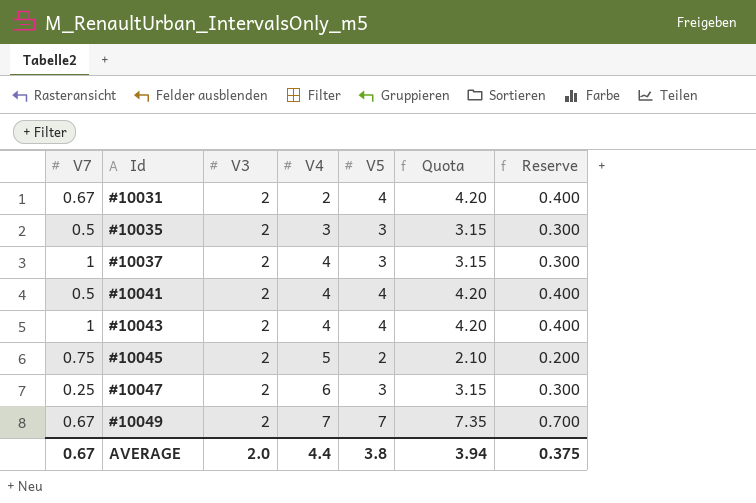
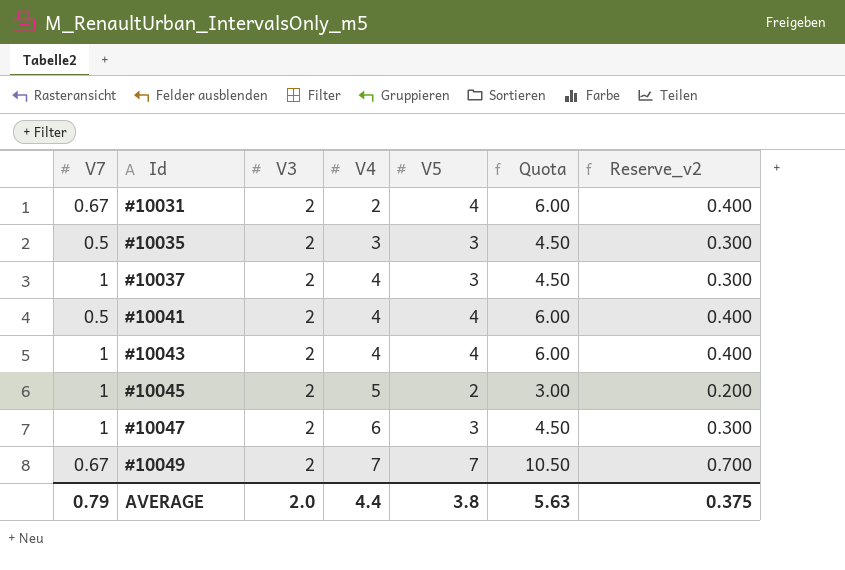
column Quota | formula: [V5] * 1.05 -> [V5] * 1.5
column name: Reserve -> Reserve_v2
#10045 | V7: 0.75 -> 1
#10047 | V7: 0.25 -> 1
AVERAGE | V7: 0.67 -> 0.79
AVERAGE | Quota: 3.94 -> 5.63

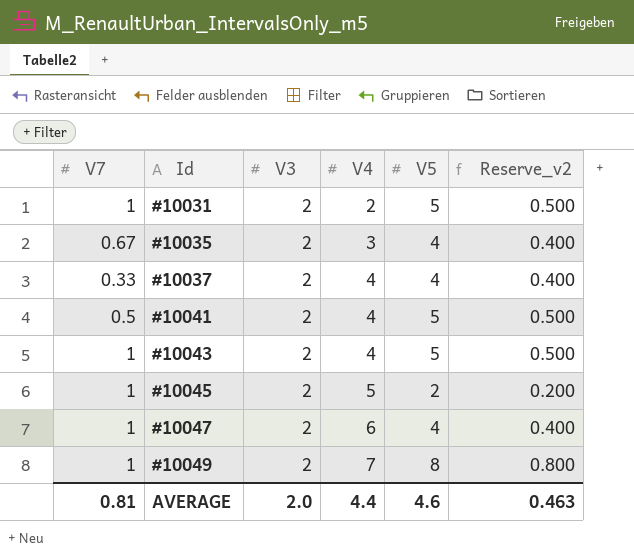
column Quota | formula: [V5] * 1.5 -> none
#10031 | V7: 0.67 -> 1
#10031 | V5: 4 -> 5
#10031 | Reserve_v2: 0.400 -> 0.500
#10035 | V7: 0.5 -> 0.67
#10035 | V5: 3 -> 4
#10035 | Reserve_v2: 0.300 -> 0.400
#10037 | V7: 1 -> 0.33
#10037 | V5: 3 -> 4
#10037 | Reserve_v2: 0.300 -> 0.400
#10041 | V5: 4 -> 5
#10041 | Reserve_v2: 0.400 -> 0.500
#10043 | V5: 4 -> 5
#10043 | Reserve_v2: 0.400 -> 0.500
#10047 | V5: 3 -> 4
#10047 | Reserve_v2: 0.300 -> 0.400
#10049 | V7: 0.67 -> 1
#10049 | V5: 7 -> 8
#10049 | Reserve_v2: 0.700 -> 0.800
AVERAGE | V7: 0.79 -> 0.81
AVERAGE | V5: 3.8 -> 4.6
AVERAGE | Reserve_v2: 0.375 -> 0.463

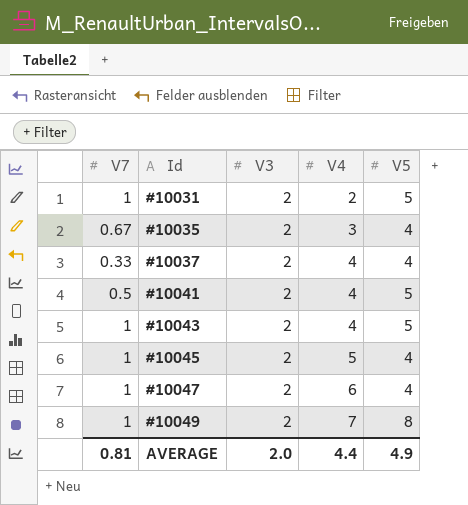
column Reserve_v2 | formula: [V5] * 0.1 -> none
#10045 | V5: 2 -> 4
AVERAGE | V5: 4.6 -> 4.9

